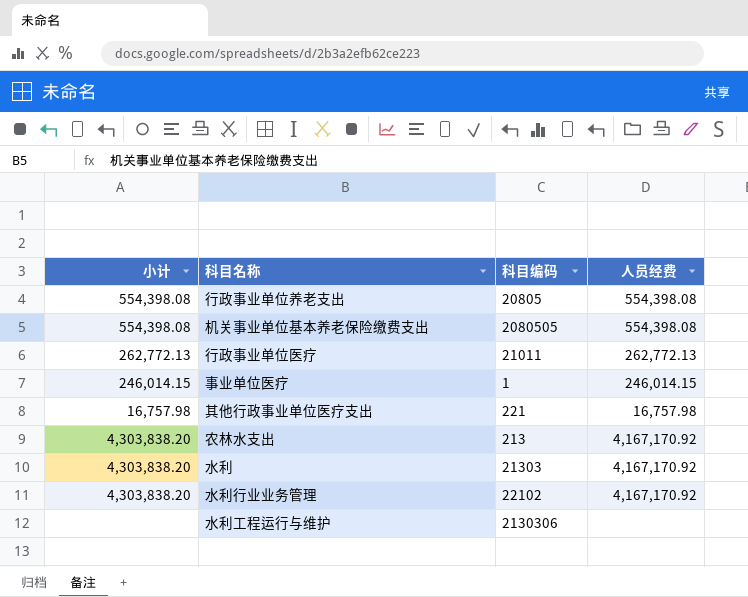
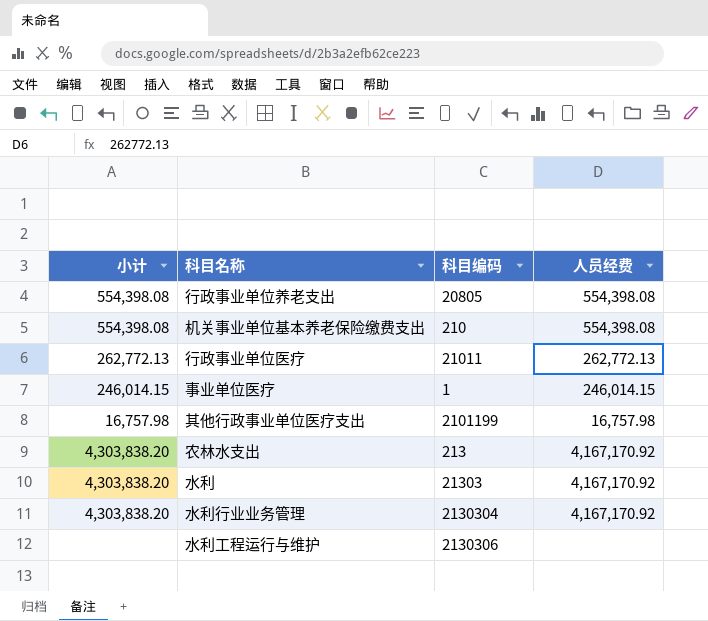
机关事业单位基本养老保险缴费支出 | 科目编码: 2080505 -> 210
其他行政事业单位医疗支出 | 科目编码: 221 -> 2101199
水利行业业务管理 | 科目编码: 22102 -> 2130304

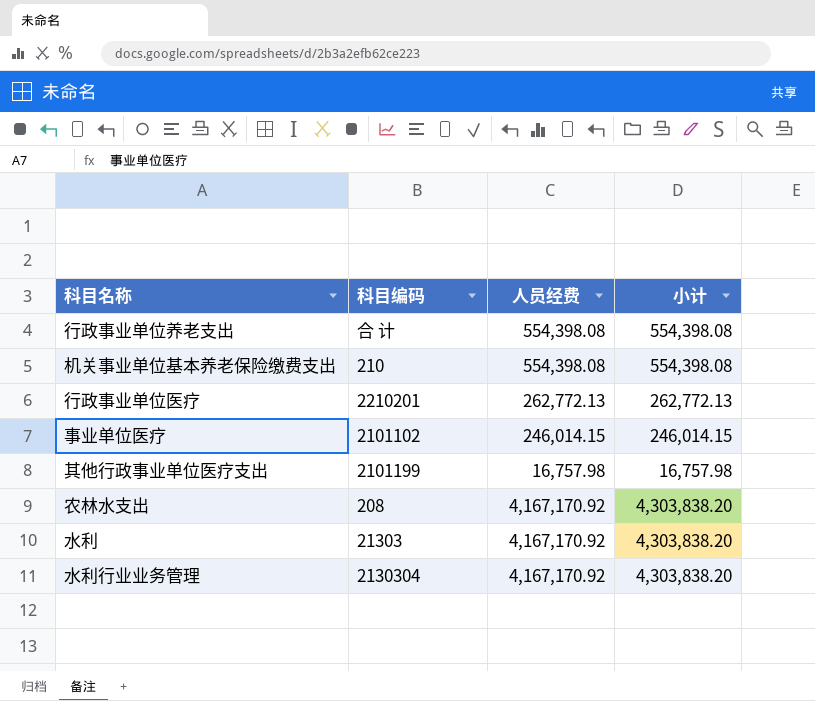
column 小计 | position: 1 -> 4
row 水利工程运行与维护: none | 2130306 | none -> none
行政事业单位养老支出 | 科目编码: 20805 -> 合 计
行政事业单位医疗 | 科目编码: 21011 -> 2210201
事业单位医疗 | 科目编码: 1 -> 2101102
农林水支出 | 科目编码: 213 -> 208

